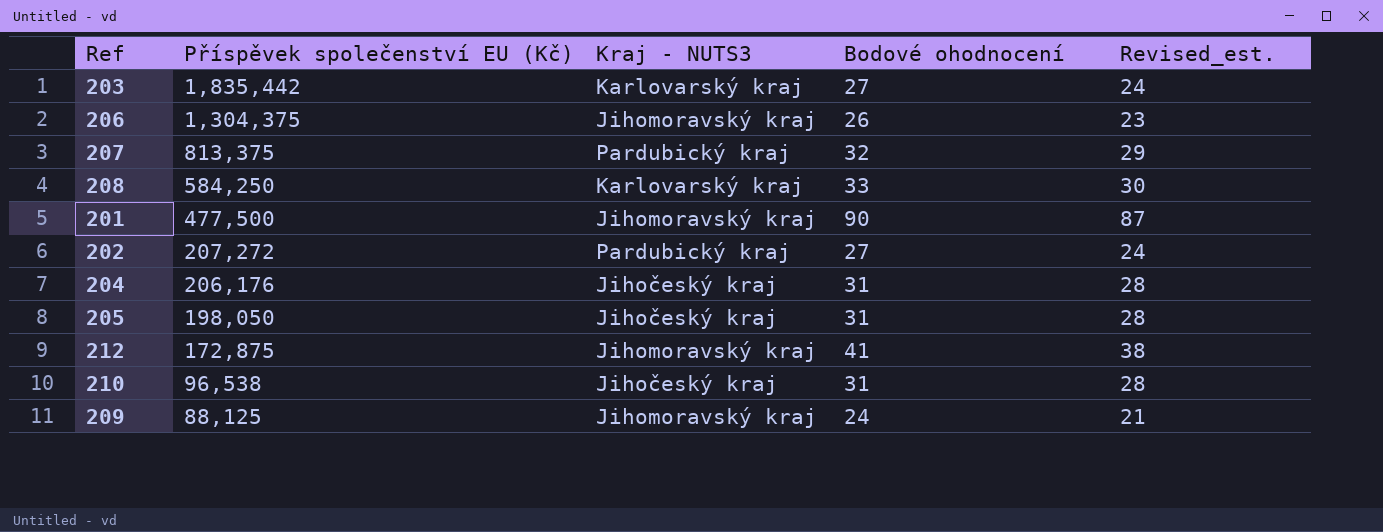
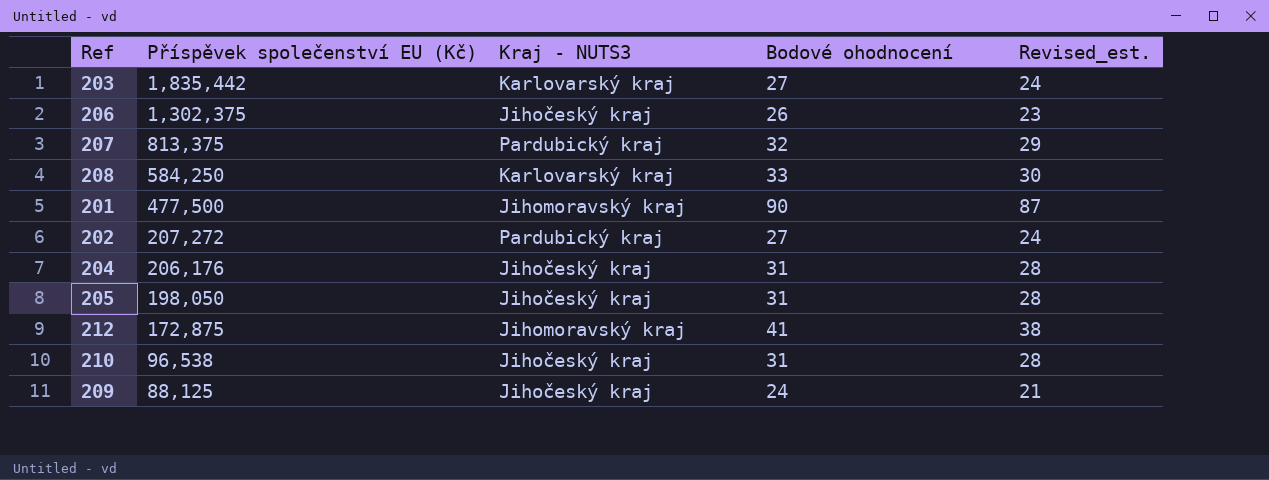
206 | Příspěvek společenství EU (Kč): 1,304,375 -> 1,302,375
206 | Kraj - NUTS3: Jihomoravský kraj -> Jihočeský kraj
209 | Kraj - NUTS3: Jihomoravský kraj -> Jihočeský kraj

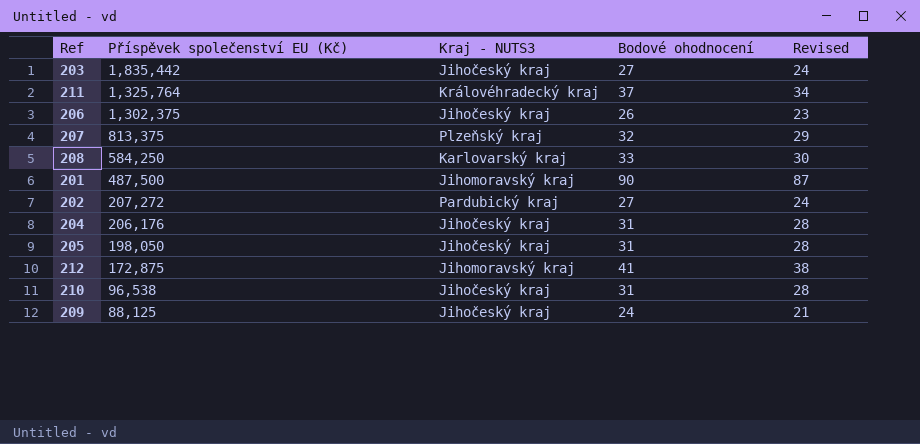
column name: Revised_est. -> Revised
203 | Kraj - NUTS3: Karlovarský kraj -> Jihočeský kraj
row 211: none -> 1,325,764 | Královéhradecký kraj | 37 | 34
207 | Kraj - NUTS3: Pardubický kraj -> Plzeňský kraj
201 | Příspěvek společenství EU (Kč): 477,500 -> 487,500

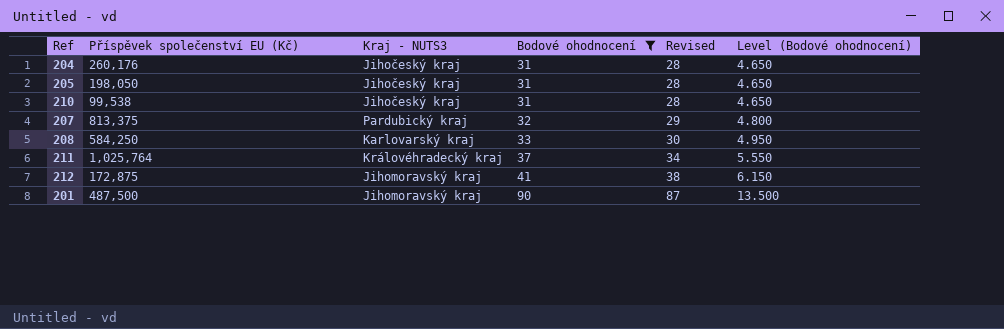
filter: none -> Bodové ohodnocení >= 31
row order: Příspěvek společenství EU (Kč) descending -> Bodové ohodnocení ascending
column Level (Bodové ohodnocení) | formula: none -> [Bodové ohodnocení] * 0.15
204 | Příspěvek společenství EU (Kč): 206,176 -> 260,176
210 | Příspěvek společenství EU (Kč): 96,538 -> 99,538
207 | Kraj - NUTS3: Plzeňský kraj -> Pardubický kraj
211 | Příspěvek společenství EU (Kč): 1,325,764 -> 1,025,764

